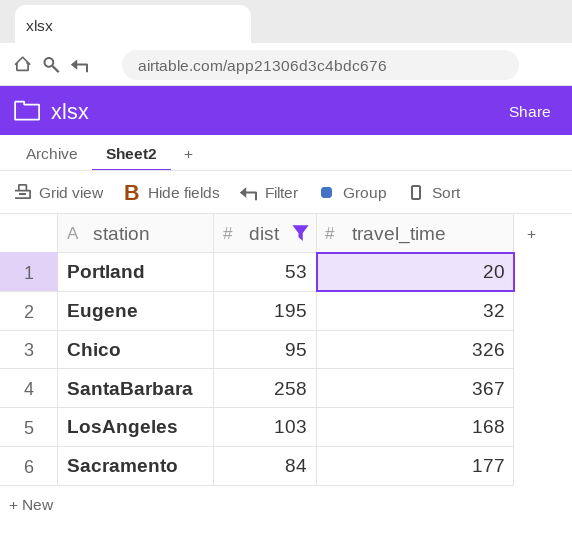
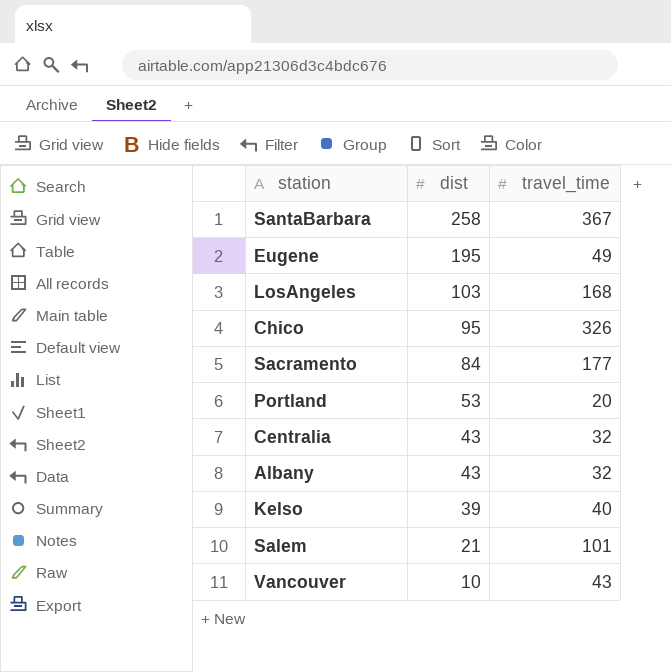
filter: dist >= 53 -> none
row order: none -> dist descending
Eugene | travel_time: 32 -> 49

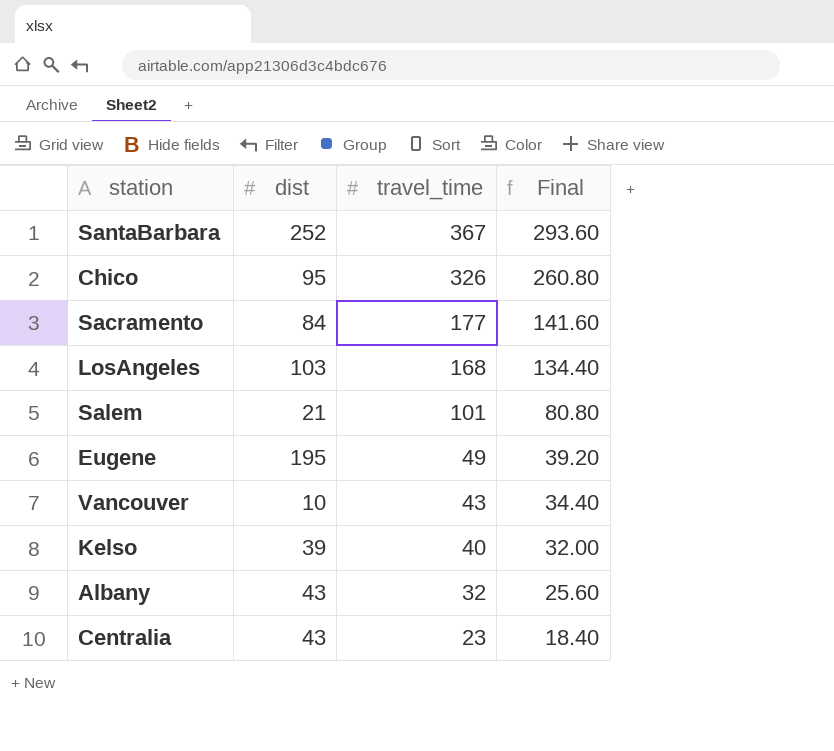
row order: dist descending -> travel_time descending
column Final | formula: none -> [travel_time] * 0.8
row Portland: 53 | 20 -> none
SantaBarbara | dist: 258 -> 252
Centralia | travel_time: 32 -> 23

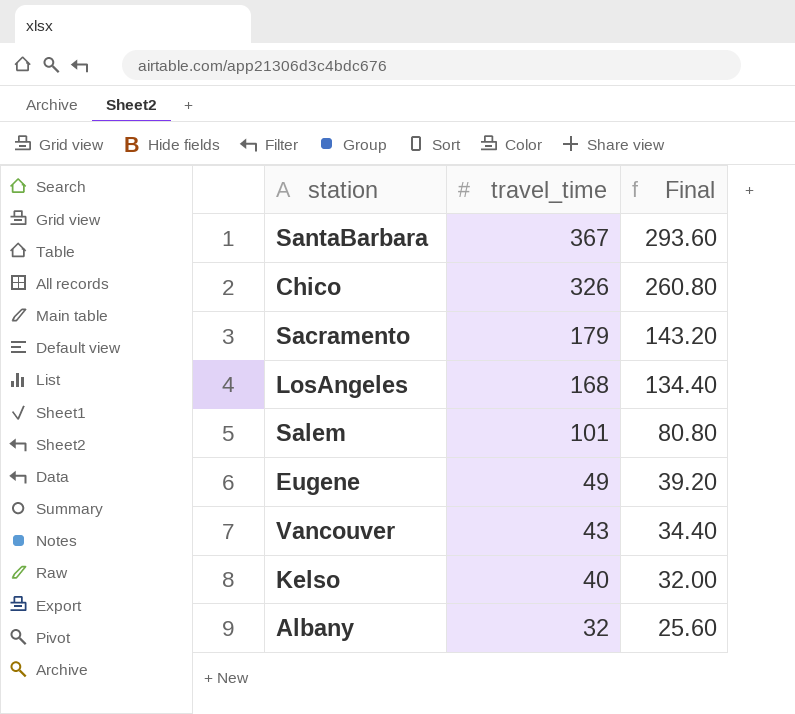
column dist | position: 2 -> none
row Centralia: 43 | 23 | 18.40 -> none
Sacramento | travel_time: 177 -> 179
Sacramento | Final: 141.60 -> 143.20

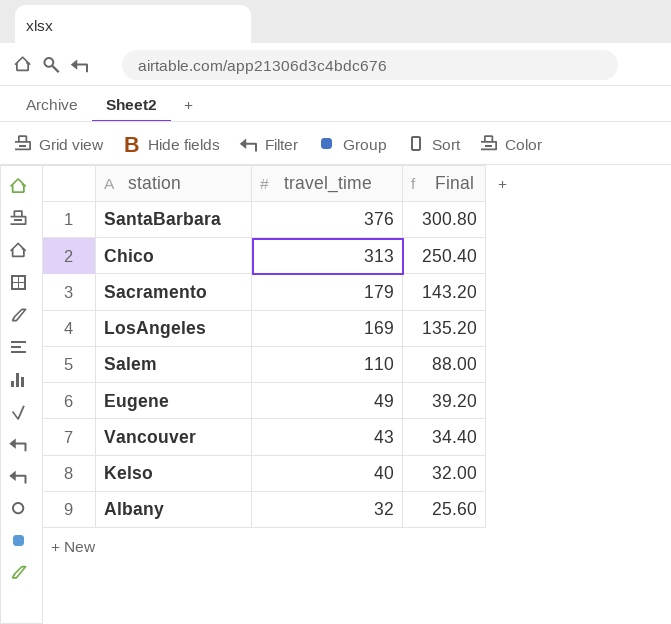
SantaBarbara | travel_time: 367 -> 376
SantaBarbara | Final: 293.60 -> 300.80
Chico | travel_time: 326 -> 313
Chico | Final: 260.80 -> 250.40
LosAngeles | travel_time: 168 -> 169
LosAngeles | Final: 134.40 -> 135.20
Salem | travel_time: 101 -> 110
Salem | Final: 80.80 -> 88.00

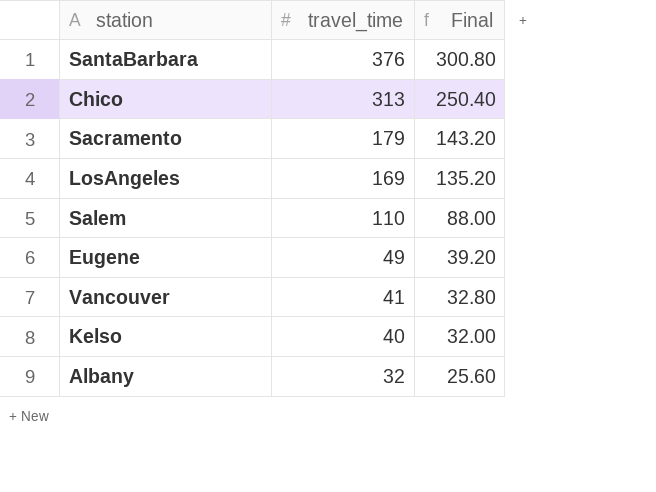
Vancouver | travel_time: 43 -> 41
Vancouver | Final: 34.40 -> 32.80

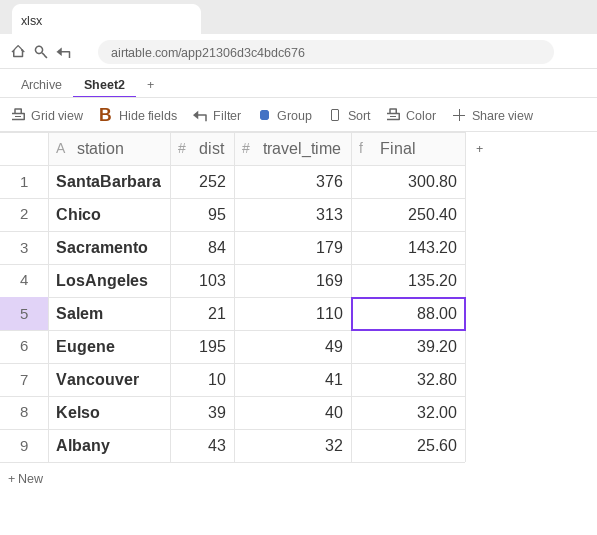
column dist | position: none -> 2

